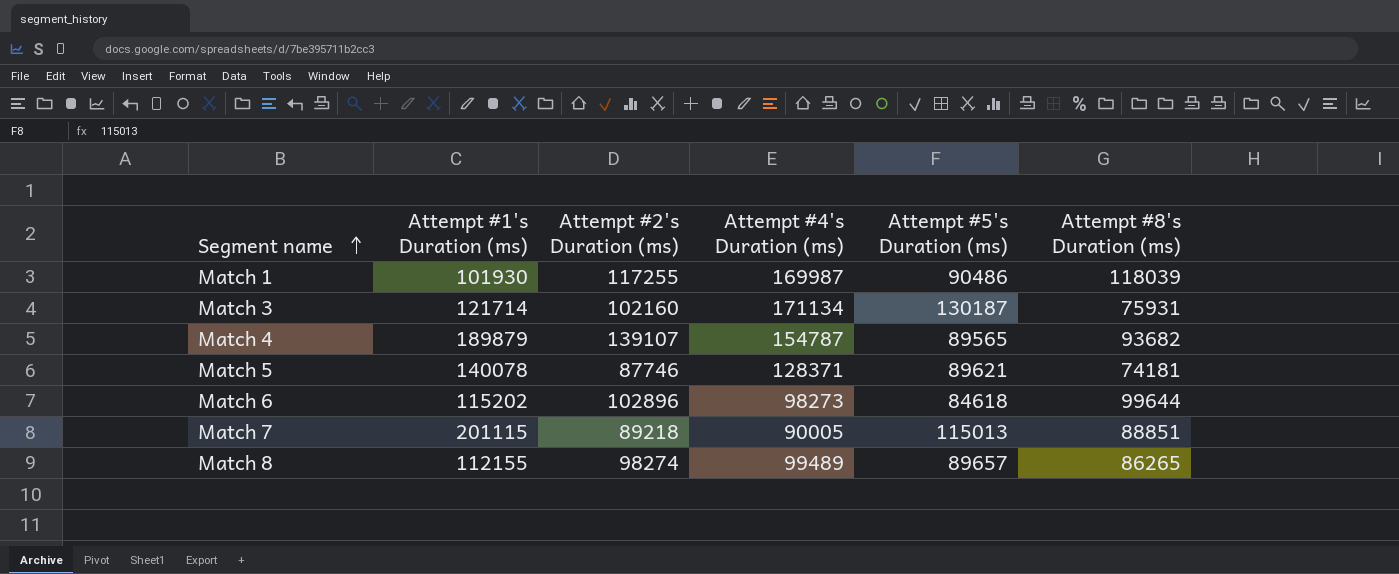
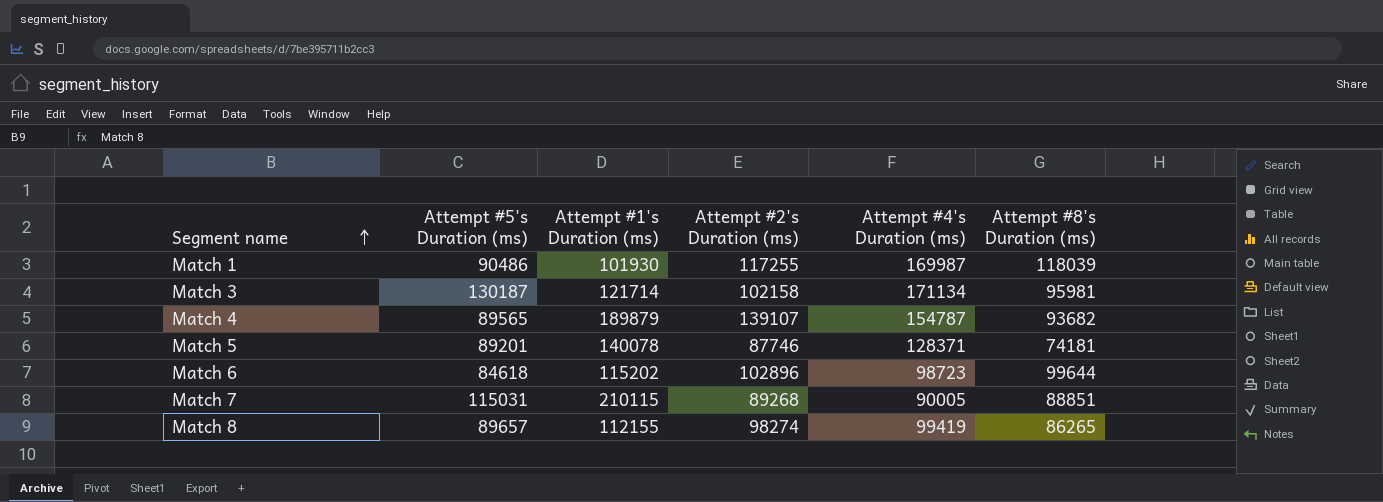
column Attempt #5's Duration (ms) | position: 5 -> 2
Match 3 | Attempt #2's Duration (ms): 102160 -> 102158
Match 3 | Attempt #8's Duration (ms): 75931 -> 95981
Match 5 | Attempt #5's Duration (ms): 89621 -> 89201
Match 6 | Attempt #4's Duration (ms): 98273 -> 98723
Match 7 | Attempt #5's Duration (ms): 115013 -> 115031
Match 7 | Attempt #1's Duration (ms): 201115 -> 210115
Match 7 | Attempt #2's Duration (ms): 89218 -> 89268
Match 8 | Attempt #4's Duration (ms): 99489 -> 99419

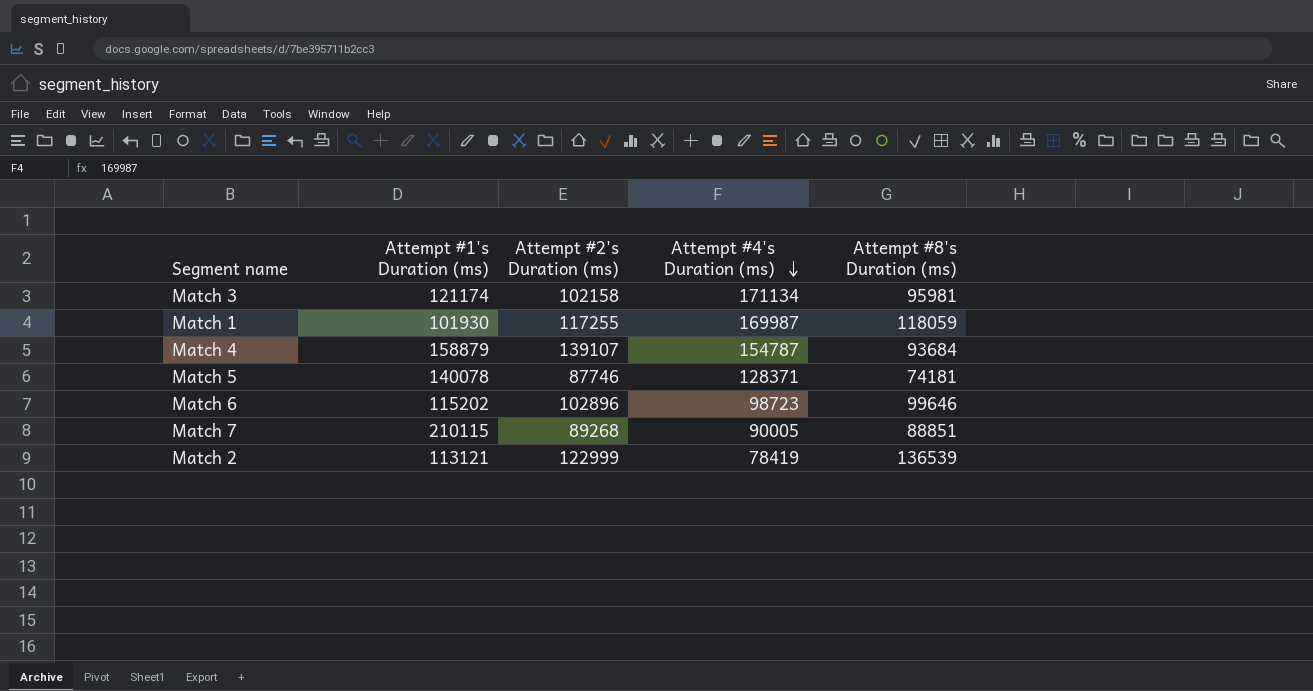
row order: Segment name ascending -> Attempt #4's Duration (ms) descending
column Attempt #5's Duration (ms) | position: 2 -> none
row Match 8: 89657 | 112155 | 98274 | 99419 | 86265 -> none
Match 3 | Attempt #1's Duration (ms): 121714 -> 121174
Match 1 | Attempt #8's Duration (ms): 118039 -> 118059
Match 4 | Attempt #1's Duration (ms): 189879 -> 158879
Match 4 | Attempt #8's Duration (ms): 93682 -> 93684
Match 6 | Attempt #8's Duration (ms): 99644 -> 99646
row Match 2: none -> 113121 | 122999 | 78419 | 136539

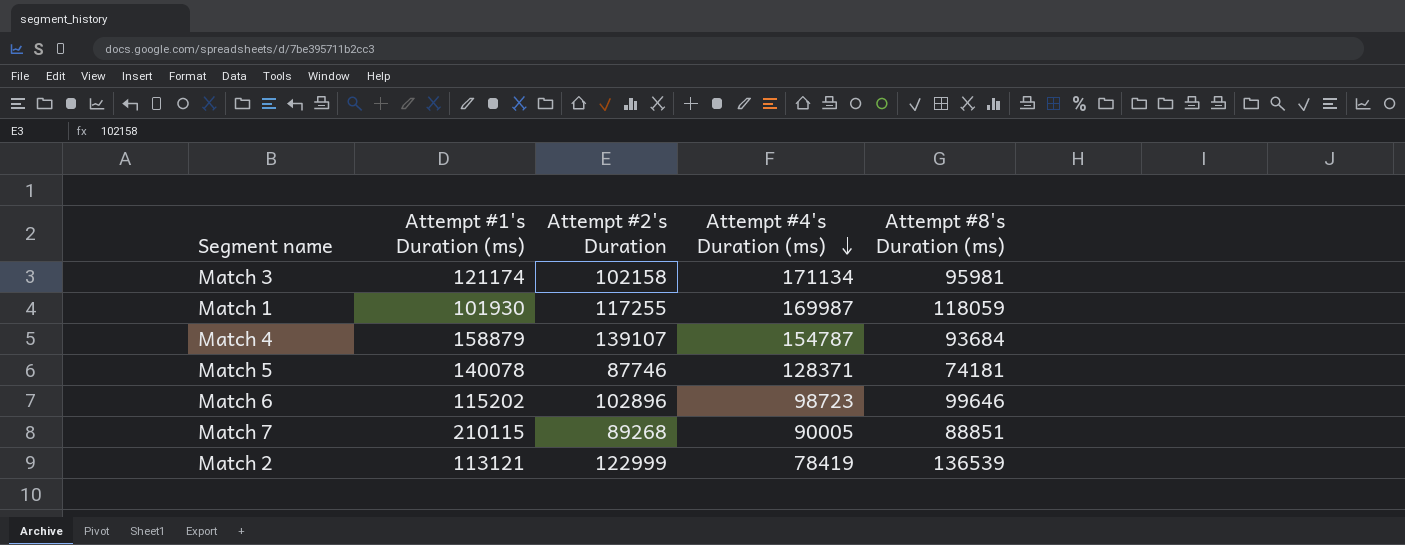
column name: Attempt #2's Duration (ms) -> Attempt #2's Duration

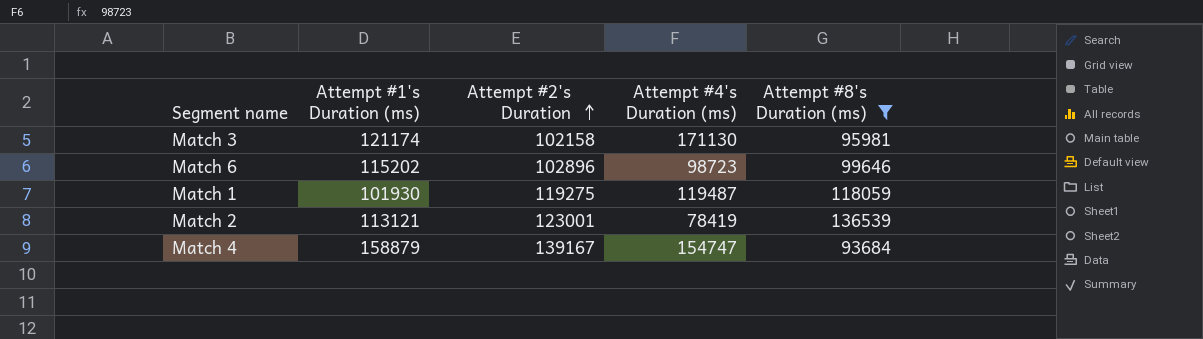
filter: none -> Attempt #8's Duration (ms) >= 93684
row order: Attempt #4's Duration (ms) descending -> Attempt #2's Duration ascending
Match 3 | Attempt #4's Duration (ms): 171134 -> 171130
Match 1 | Attempt #2's Duration: 117255 -> 119275
Match 1 | Attempt #4's Duration (ms): 169987 -> 119487
Match 2 | Attempt #2's Duration: 122999 -> 123001
Match 4 | Attempt #2's Duration: 139107 -> 139167
Match 4 | Attempt #4's Duration (ms): 154787 -> 154747

